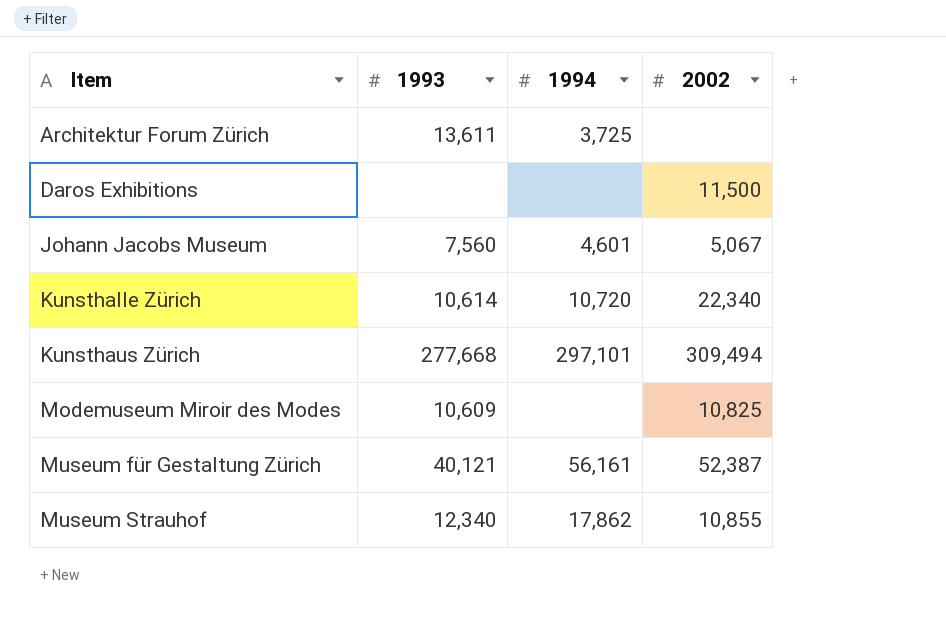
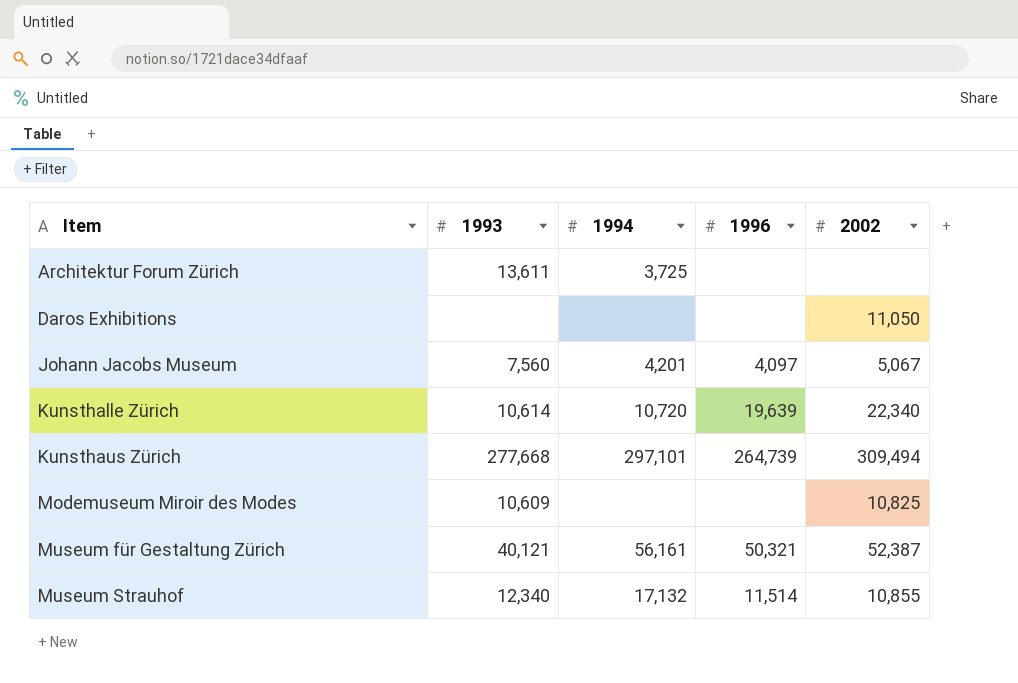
column 1996 | position: none -> 4
Daros Exhibitions | 2002: 11,500 -> 11,050
Johann Jacobs Museum | 1994: 4,601 -> 4,201
Museum Strauhof | 1994: 17,862 -> 17,132

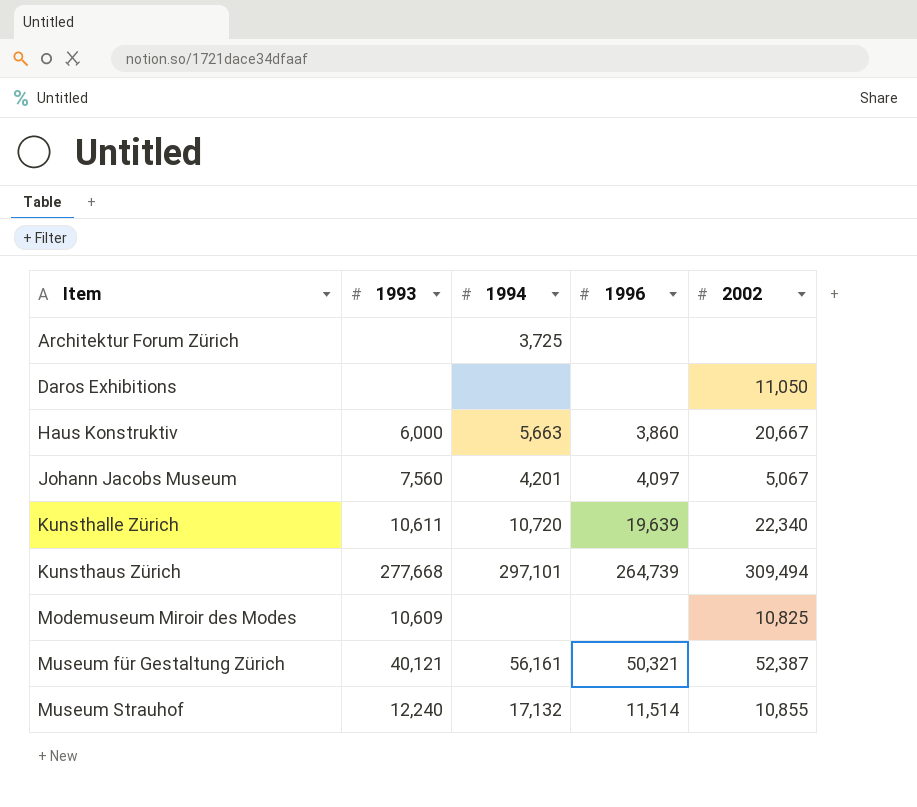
Architektur Forum Zürich | 1993: 13,611 -> none
row Haus Konstruktiv: none -> 6,000 | 5,663 | 3,860 | 20,667
Kunsthalle Zürich | 1993: 10,614 -> 10,611
Museum Strauhof | 1993: 12,340 -> 12,240

